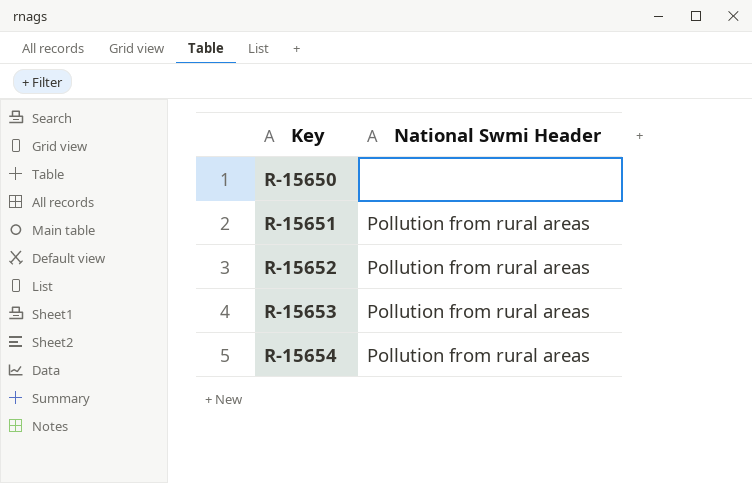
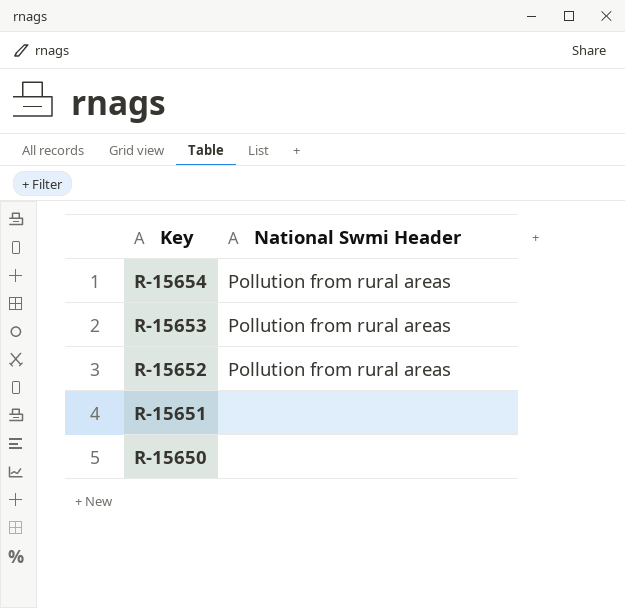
row order: Key ascending -> Key descending
R-15651 | National Swmi Header: Pollution from rural areas -> none

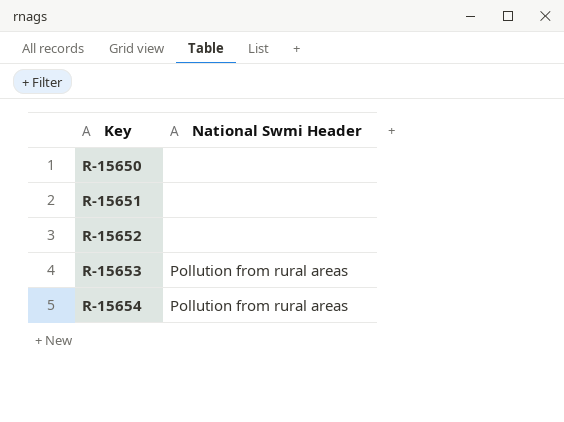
row order: Key descending -> Key ascending
R-15652 | National Swmi Header: Pollution from rural areas -> none

